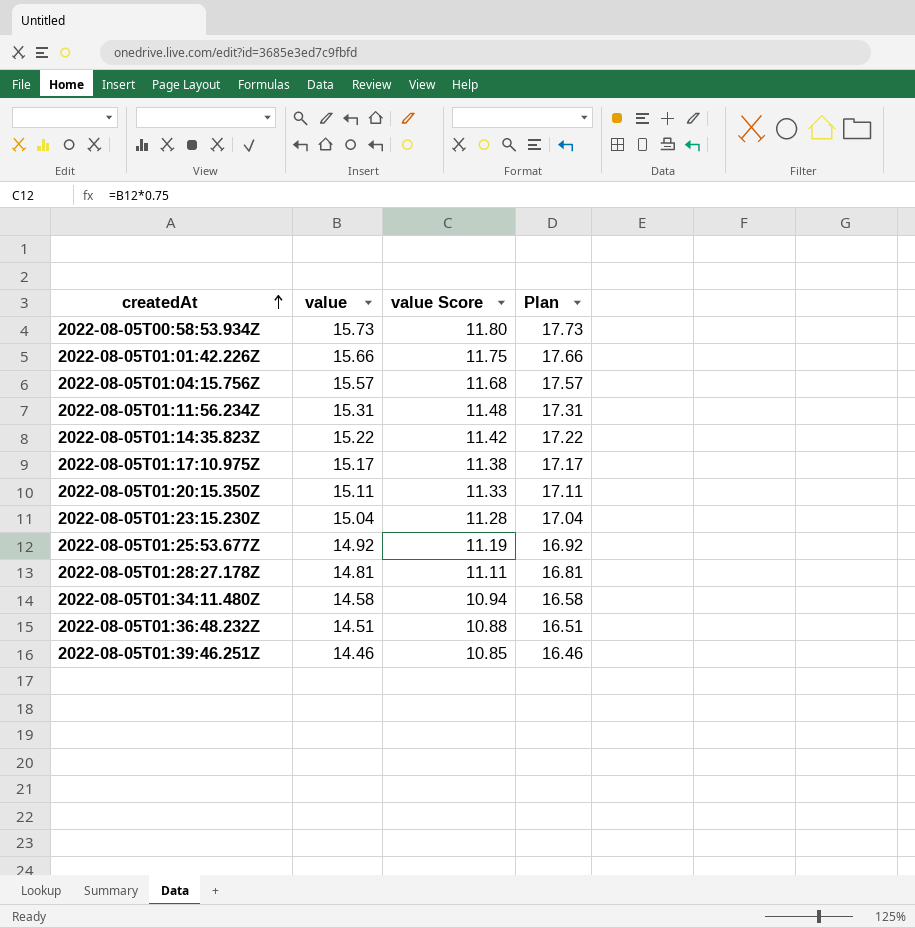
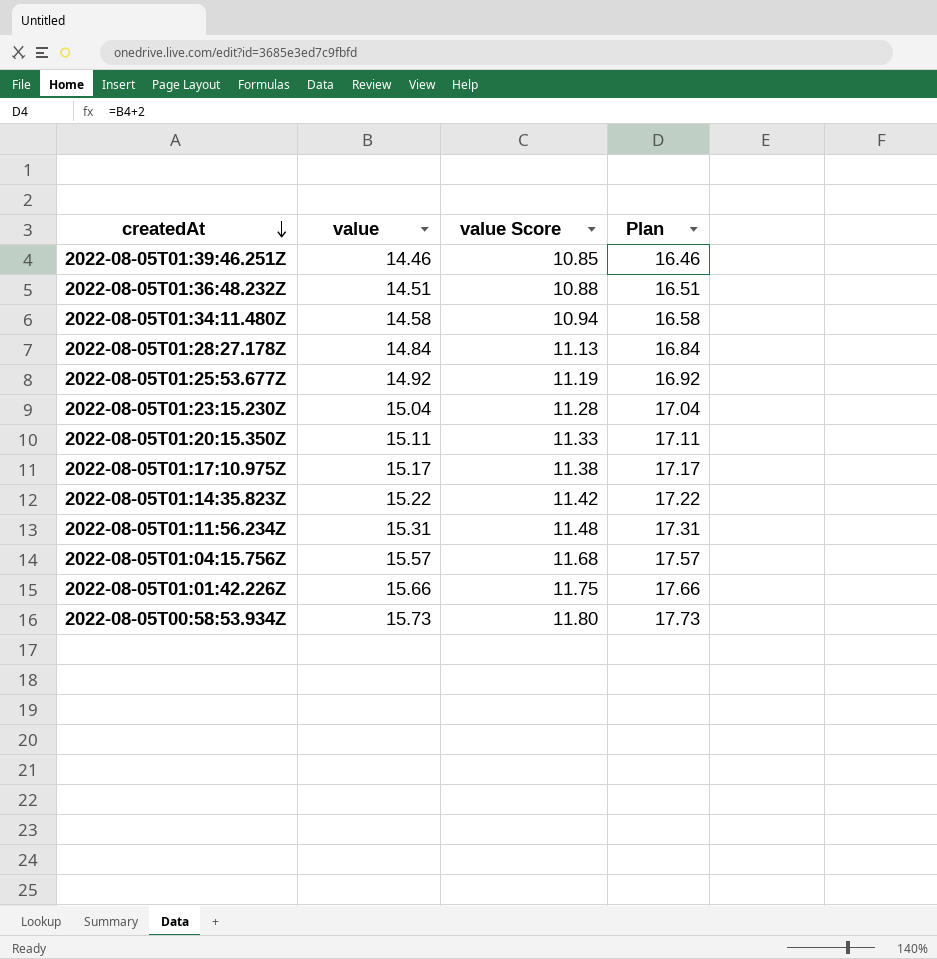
row order: createdAt ascending -> createdAt descending
2022-08-05T01:28:27.178Z | value: 14.81 -> 14.84
2022-08-05T01:28:27.178Z | value Score: 11.11 -> 11.13
2022-08-05T01:28:27.178Z | Plan: 16.81 -> 16.84

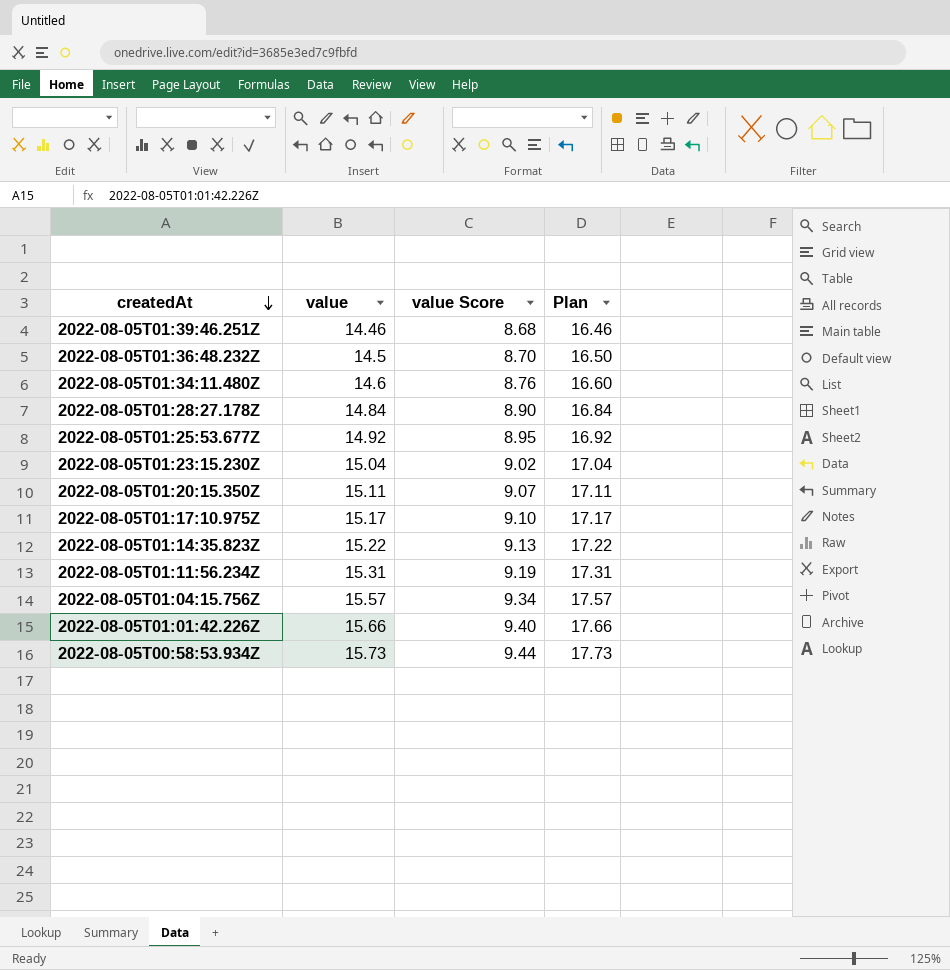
column value Score | formula: [value] * 0.75 -> [value] * 0.6
2022-08-05T01:36:48.232Z | value: 14.51 -> 14.5
2022-08-05T01:36:48.232Z | Plan: 16.51 -> 16.50
2022-08-05T01:34:11.480Z | value: 14.58 -> 14.6
2022-08-05T01:34:11.480Z | Plan: 16.58 -> 16.60

